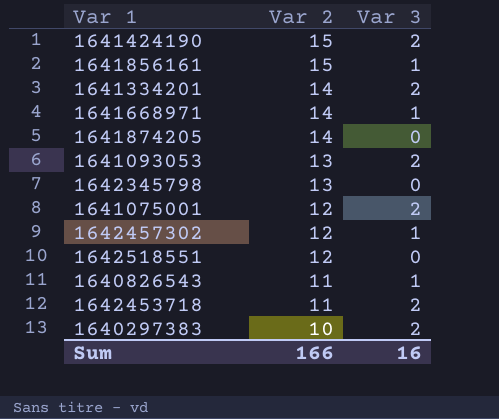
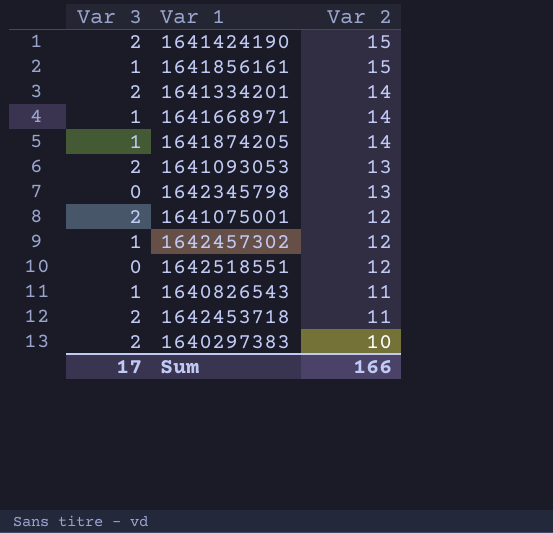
column Var 3 | position: 3 -> 1
1641874205 | Var 3: 0 -> 1
Sum | Var 3: 16 -> 17

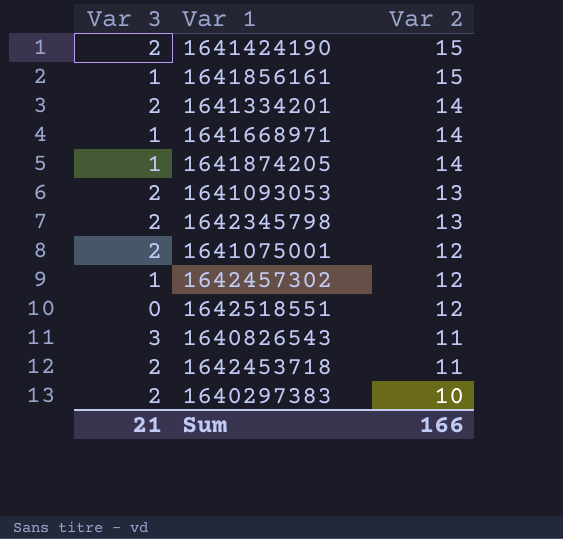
1642345798 | Var 3: 0 -> 2
1640826543 | Var 3: 1 -> 3
Sum | Var 3: 17 -> 21

